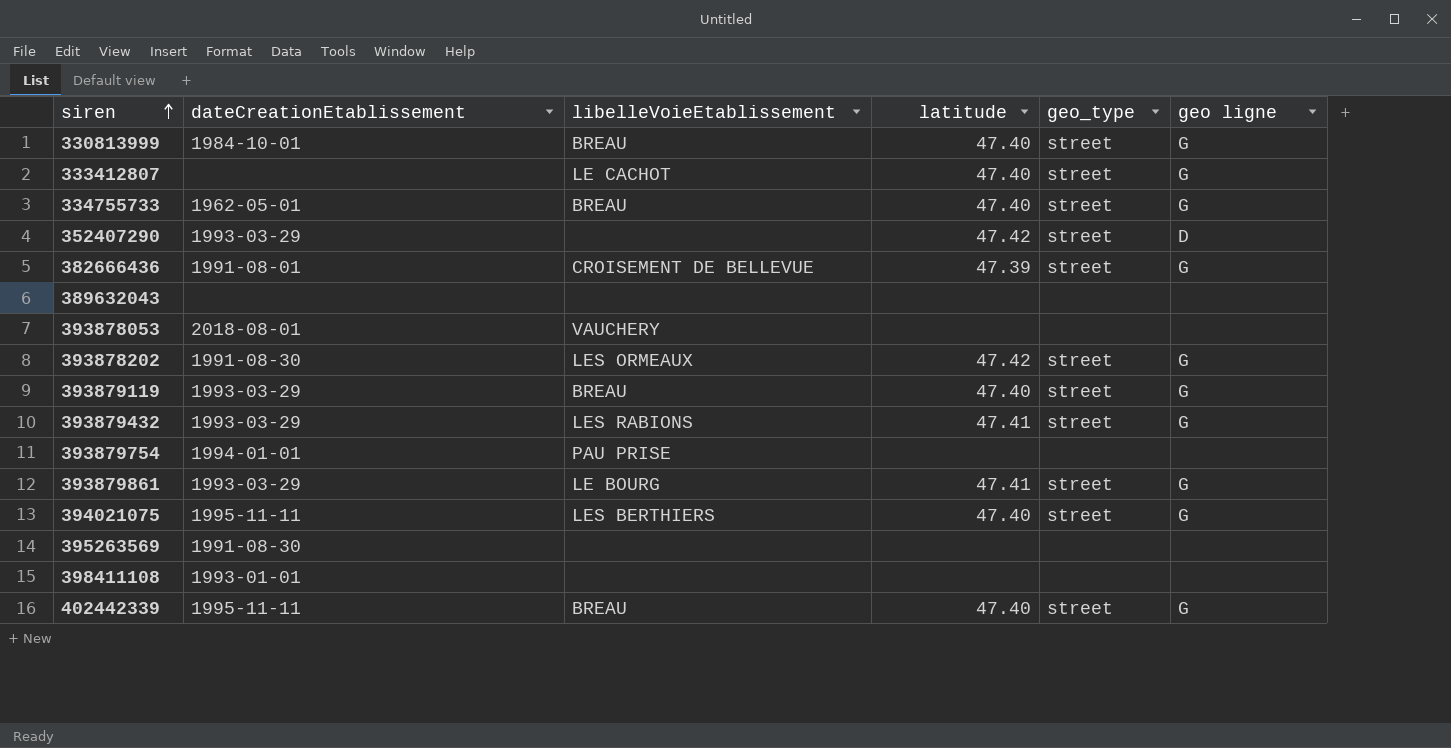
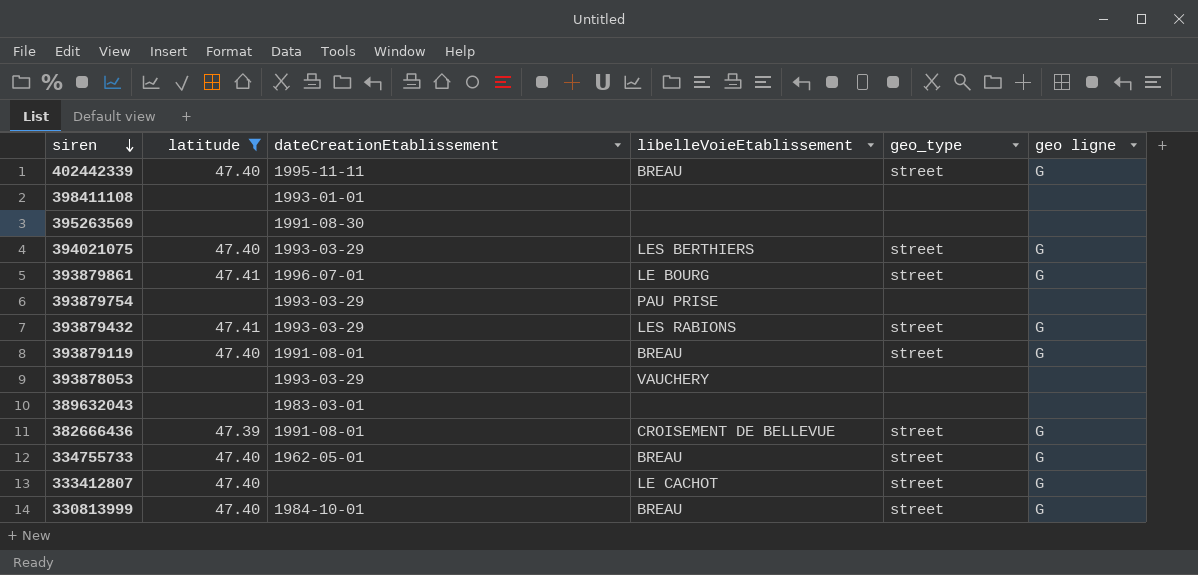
filter: none -> latitude != 47.42
row order: siren ascending -> siren descending
column latitude | position: 4 -> 2
394021075 | dateCreationEtablissement: 1995-11-11 -> 1993-03-29
393879861 | dateCreationEtablissement: 1993-03-29 -> 1996-07-01
393879754 | dateCreationEtablissement: 1994-01-01 -> 1993-03-29
393879119 | dateCreationEtablissement: 1993-03-29 -> 1991-08-01
393878053 | dateCreationEtablissement: 2018-08-01 -> 1993-03-29
389632043 | dateCreationEtablissement: none -> 1983-03-01

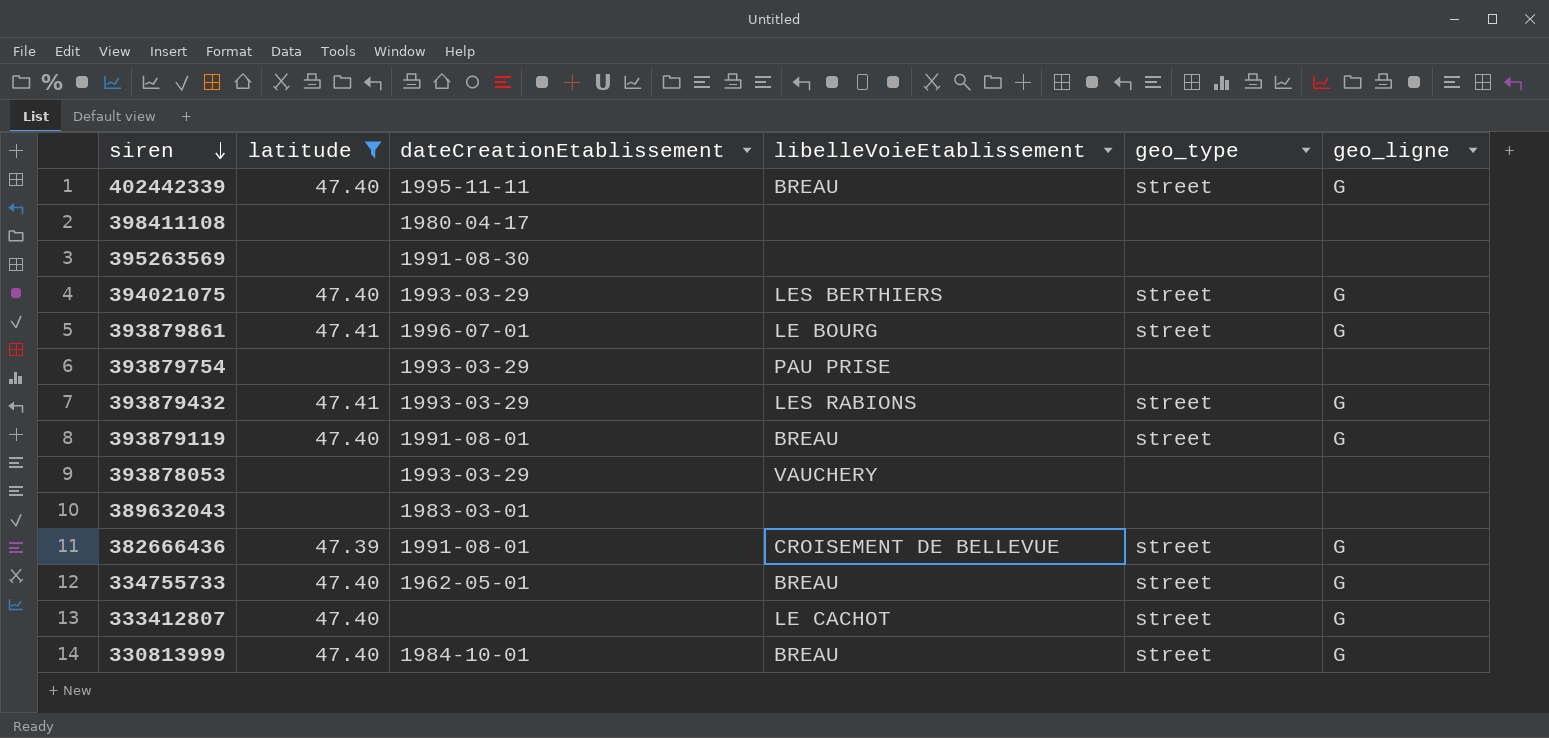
column name: geo ligne -> geo_ligne
398411108 | dateCreationEtablissement: 1993-01-01 -> 1980-04-17

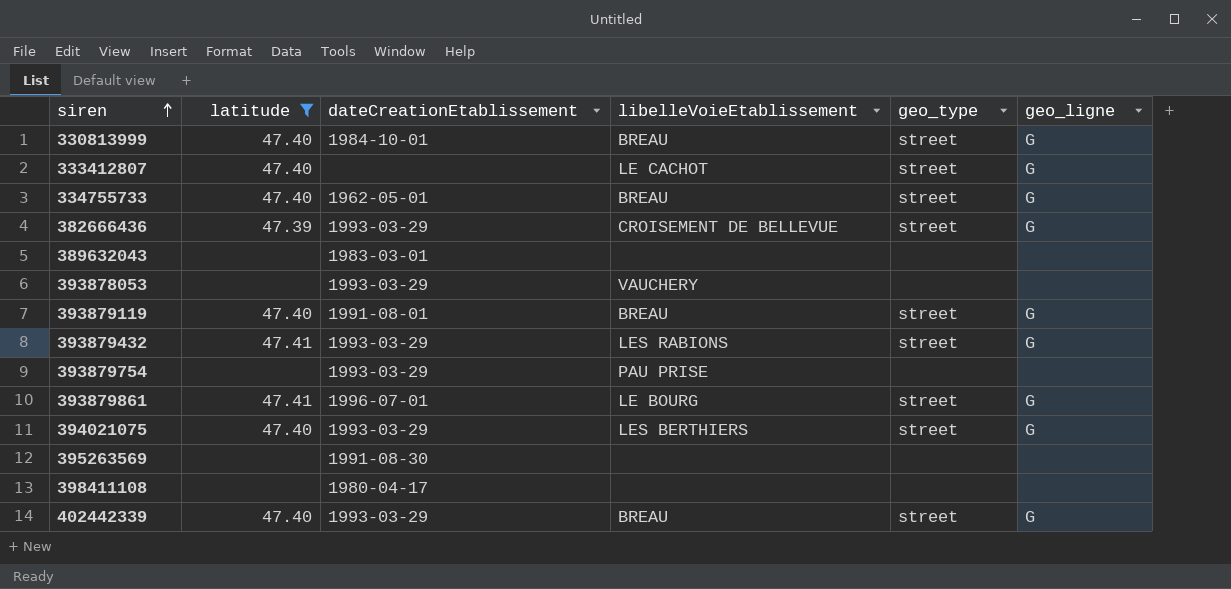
row order: siren descending -> siren ascending
382666436 | dateCreationEtablissement: 1991-08-01 -> 1993-03-29
402442339 | dateCreationEtablissement: 1995-11-11 -> 1993-03-29

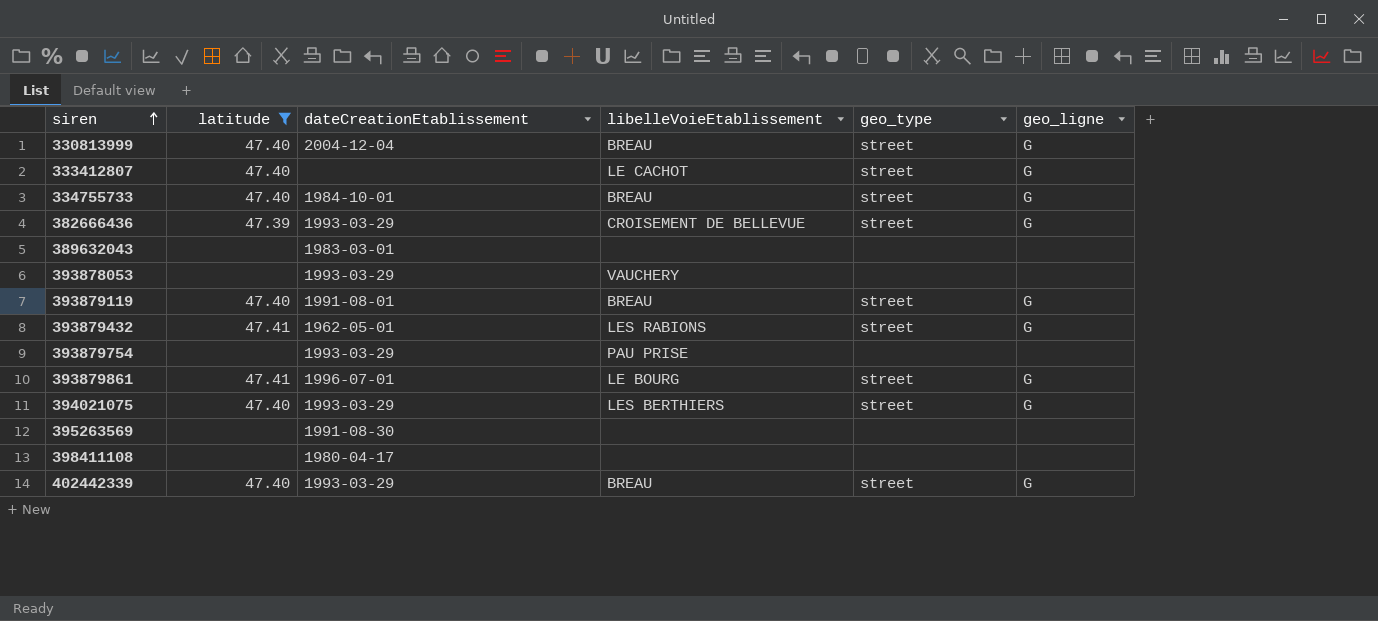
330813999 | dateCreationEtablissement: 1984-10-01 -> 2004-12-04
334755733 | dateCreationEtablissement: 1962-05-01 -> 1984-10-01
393879432 | dateCreationEtablissement: 1993-03-29 -> 1962-05-01

